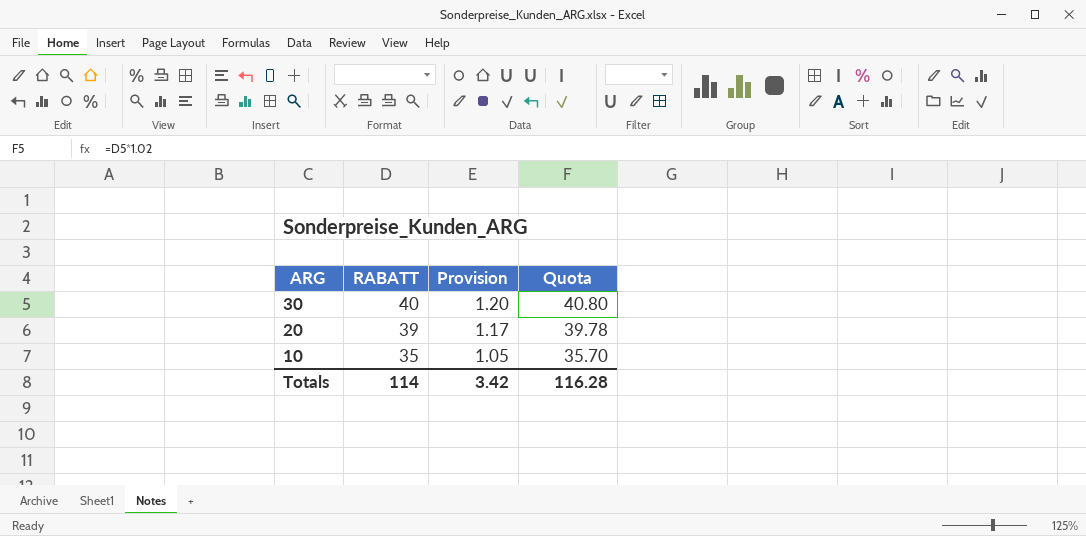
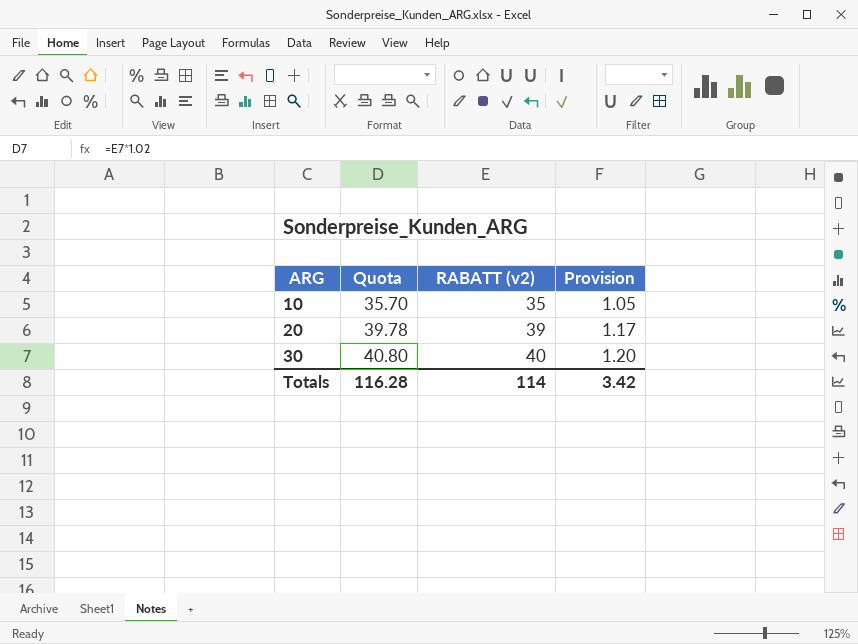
row order: ARG descending -> ARG ascending
column Quota | position: 4 -> 2
column name: RABATT -> RABATT (v2)

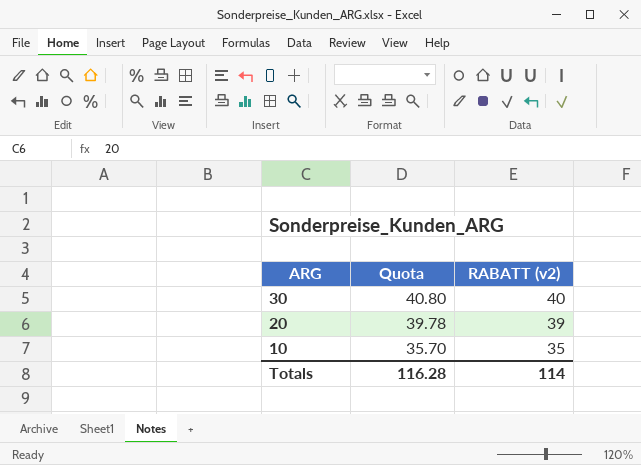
row order: ARG ascending -> ARG descending
column Provision | formula: [RABATT (v2)] * 0.03 -> none

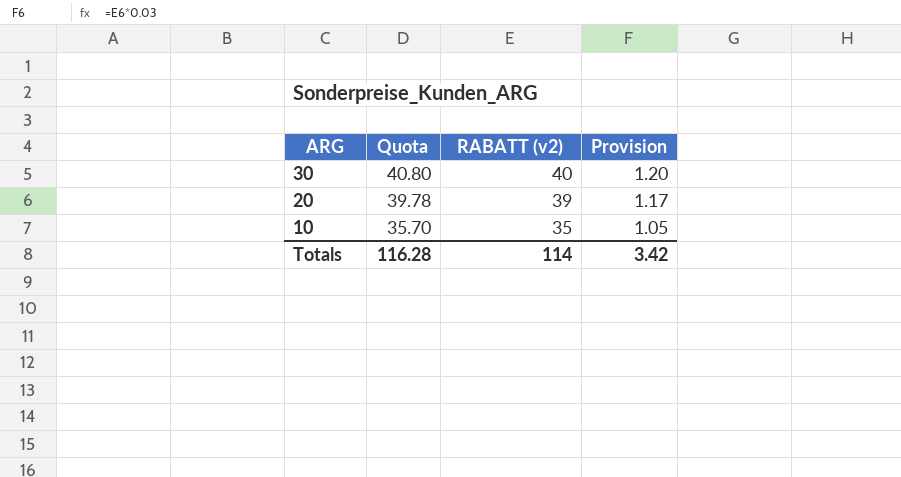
column Provision | formula: none -> [RABATT (v2)] * 0.03

